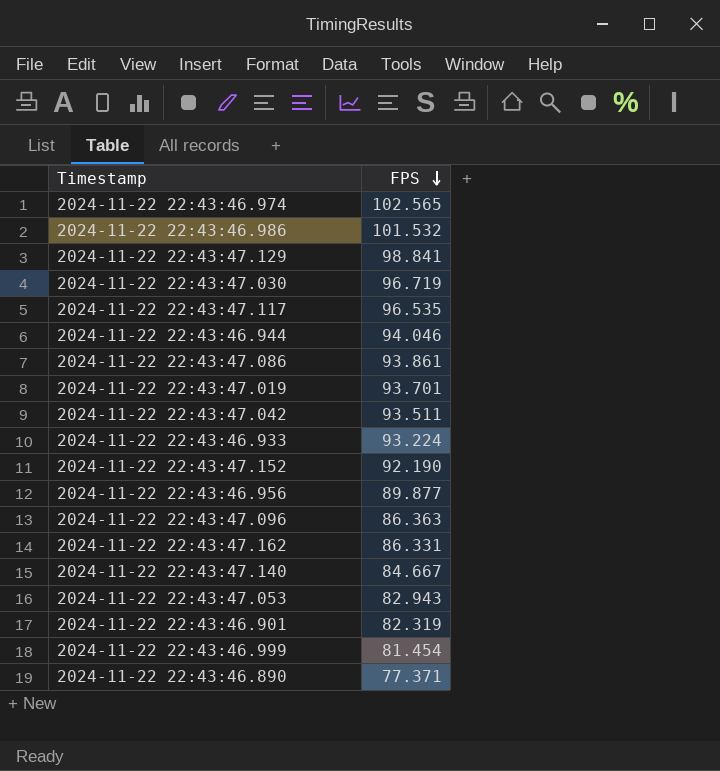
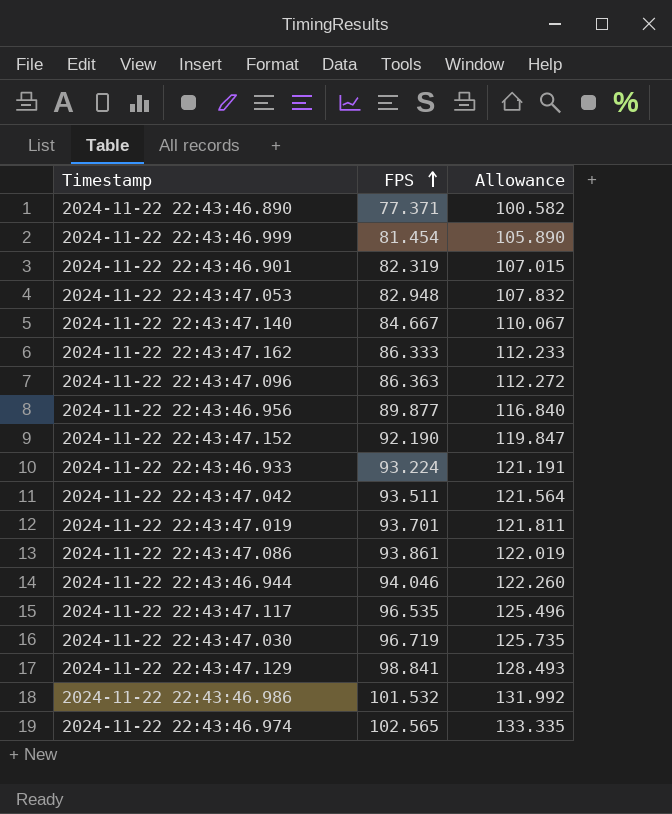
row order: FPS descending -> FPS ascending
column Allowance | formula: none -> [FPS] * 1.3
2024-11-22 22:43:47.053 | FPS: 82.943 -> 82.948
2024-11-22 22:43:47.162 | FPS: 86.331 -> 86.333

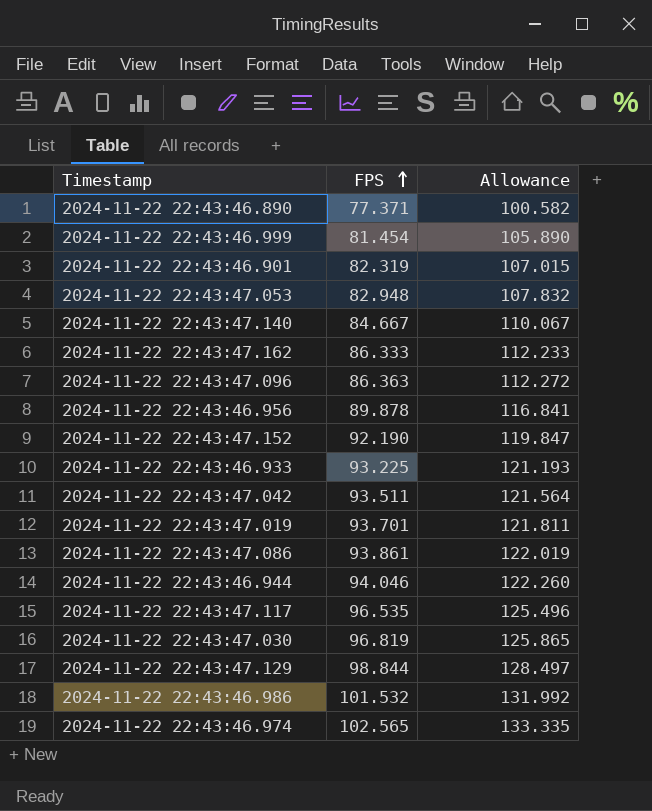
2024-11-22 22:43:46.956 | FPS: 89.877 -> 89.878
2024-11-22 22:43:46.956 | Allowance: 116.840 -> 116.841
2024-11-22 22:43:46.933 | FPS: 93.224 -> 93.225
2024-11-22 22:43:46.933 | Allowance: 121.191 -> 121.193
2024-11-22 22:43:47.030 | FPS: 96.719 -> 96.819
2024-11-22 22:43:47.030 | Allowance: 125.735 -> 125.865
2024-11-22 22:43:47.129 | FPS: 98.841 -> 98.844
2024-11-22 22:43:47.129 | Allowance: 128.493 -> 128.497

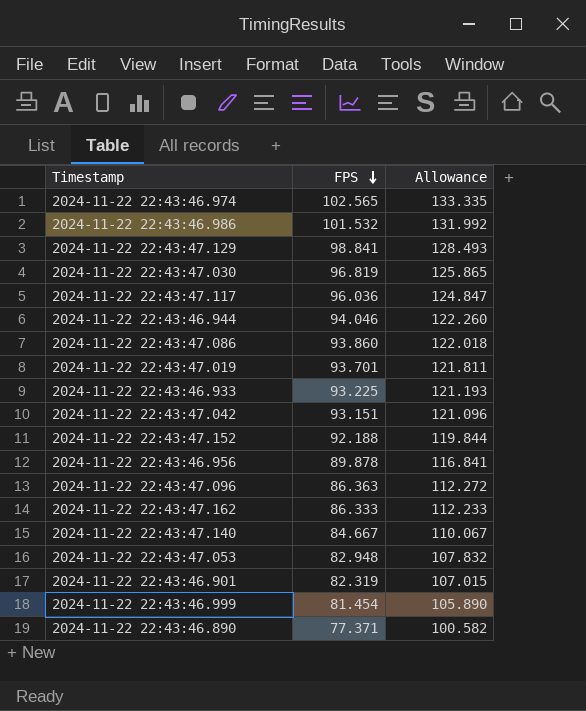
row order: FPS ascending -> FPS descending
2024-11-22 22:43:47.129 | FPS: 98.844 -> 98.841
2024-11-22 22:43:47.129 | Allowance: 128.497 -> 128.493
2024-11-22 22:43:47.117 | FPS: 96.535 -> 96.036
2024-11-22 22:43:47.117 | Allowance: 125.496 -> 124.847
2024-11-22 22:43:47.086 | FPS: 93.861 -> 93.860
2024-11-22 22:43:47.086 | Allowance: 122.019 -> 122.018
2024-11-22 22:43:47.042 | FPS: 93.511 -> 93.151
2024-11-22 22:43:47.042 | Allowance: 121.564 -> 121.096
2024-11-22 22:43:47.152 | FPS: 92.190 -> 92.188
2024-11-22 22:43:47.152 | Allowance: 119.847 -> 119.844

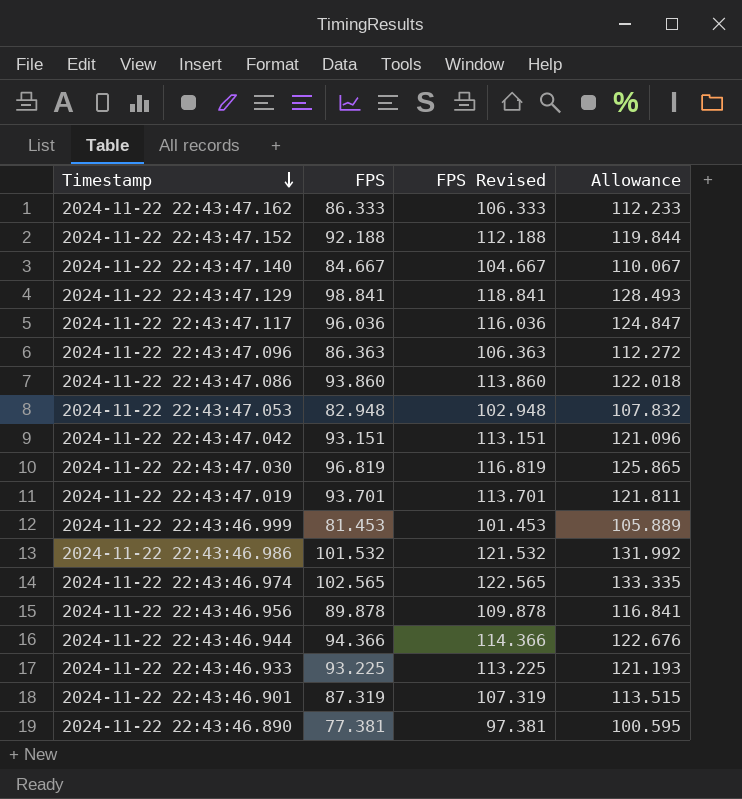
row order: FPS descending -> Timestamp descending
column FPS Revised | formula: none -> [FPS] + 20
2024-11-22 22:43:46.999 | FPS: 81.454 -> 81.453
2024-11-22 22:43:46.999 | Allowance: 105.890 -> 105.889
2024-11-22 22:43:46.944 | FPS: 94.046 -> 94.366
2024-11-22 22:43:46.944 | Allowance: 122.260 -> 122.676
2024-11-22 22:43:46.901 | FPS: 82.319 -> 87.319
2024-11-22 22:43:46.901 | Allowance: 107.015 -> 113.515
2024-11-22 22:43:46.890 | FPS: 77.371 -> 77.381
2024-11-22 22:43:46.890 | Allowance: 100.582 -> 100.595

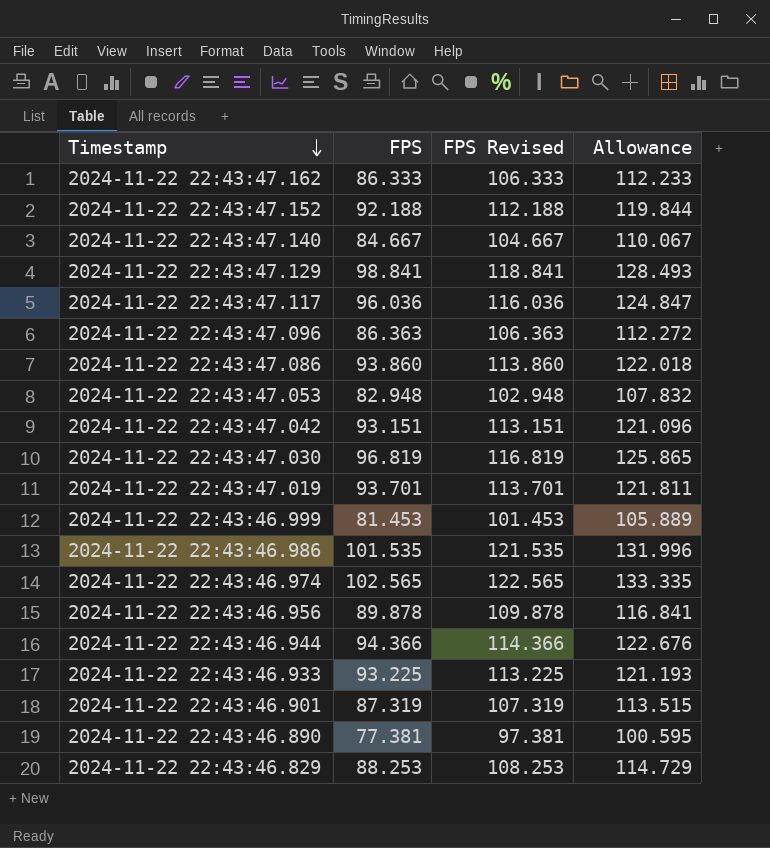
2024-11-22 22:43:46.986 | FPS: 101.532 -> 101.535
2024-11-22 22:43:46.986 | FPS Revised: 121.532 -> 121.535
2024-11-22 22:43:46.986 | Allowance: 131.992 -> 131.996
row 2024-11-22 22:43:46.829: none -> 88.253 | 108.253 | 114.729

